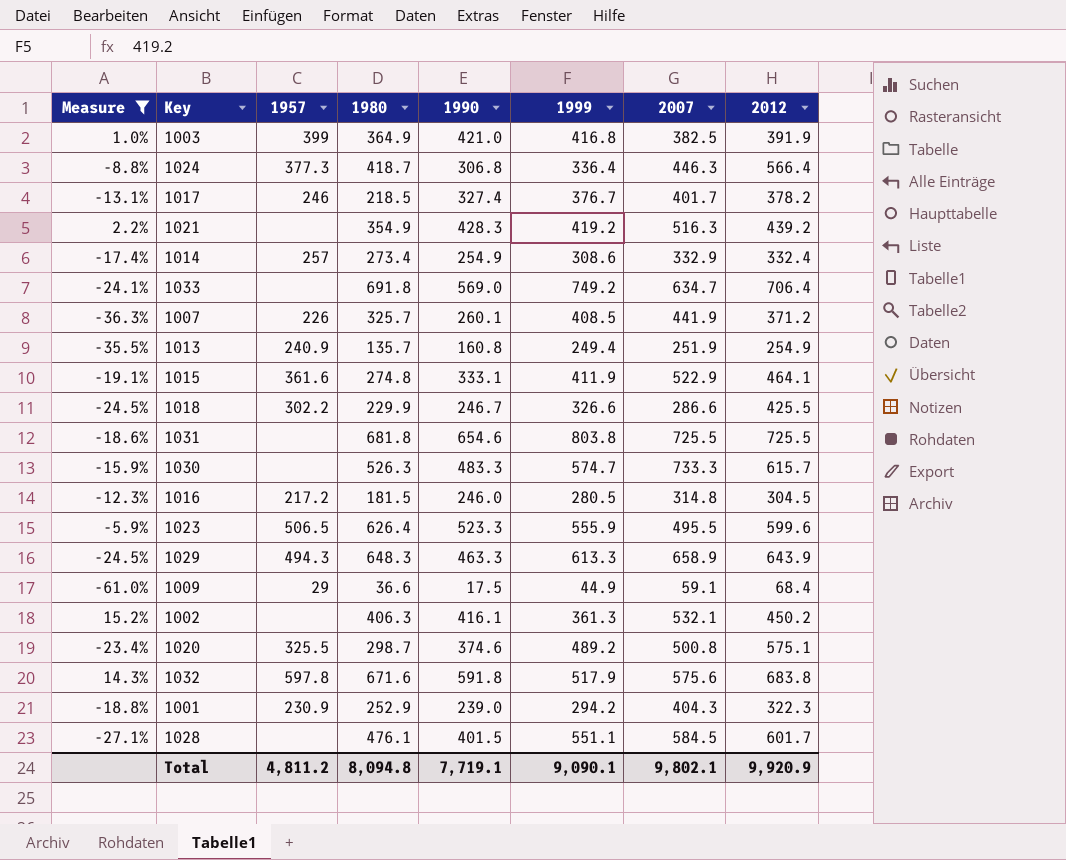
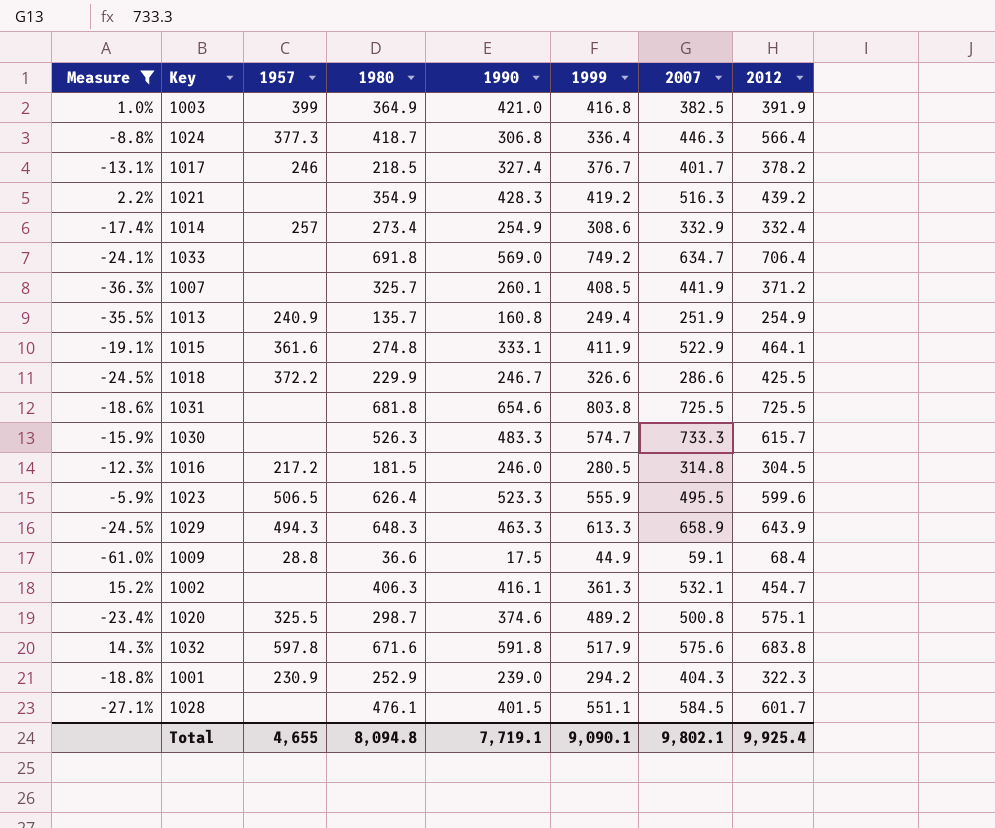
1007 | 1957: 226 -> none
1018 | 1957: 302.2 -> 372.2
1009 | 1957: 29 -> 28.8
1002 | 2012: 450.2 -> 454.7
Total | 1957: 4,811.2 -> 4,655
Total | 2012: 9,920.9 -> 9,925.4

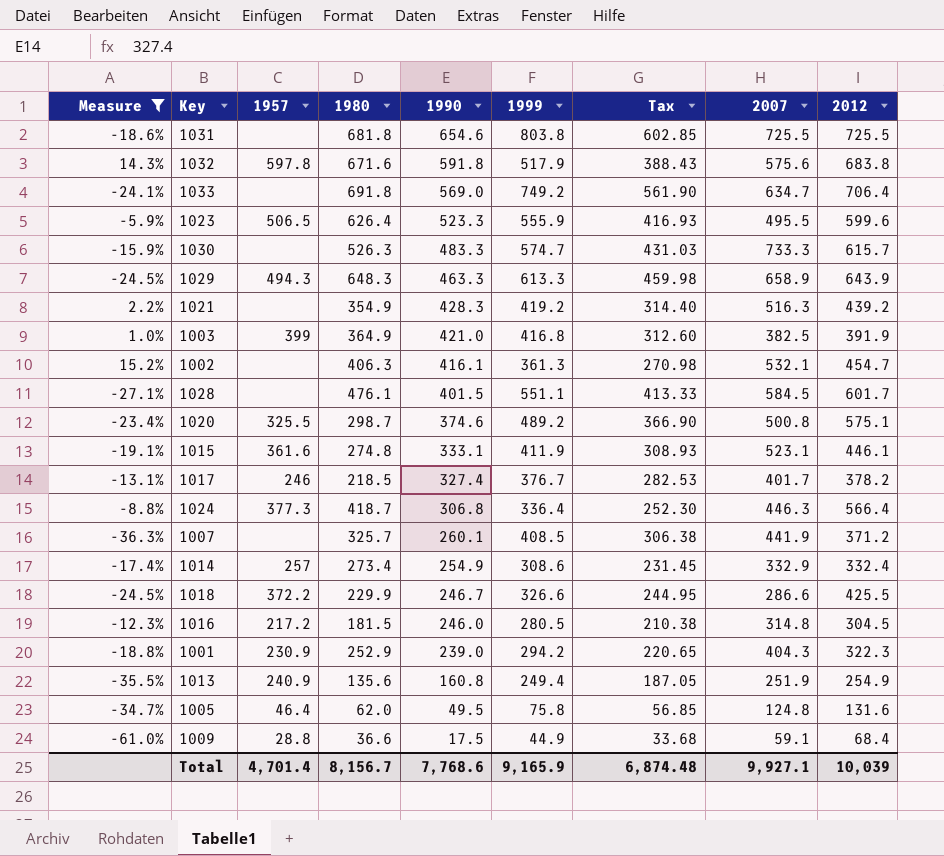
row order: none -> 1990 descending
column Tax | formula: none -> [1999] * 0.75
1015 | 2007: 522.9 -> 523.1
1015 | 2012: 464.1 -> 446.1
1013 | 1980: 135.7 -> 135.6
row 1005: none -> -34.7% | 46.4 | 62.0 | 49.5 | 75.8 | 56.85 | 124.8 | 131.6
Total | 1957: 4,655 -> 4,701.4
Total | 1980: 8,094.8 -> 8,156.7
Total | 1990: 7,719.1 -> 7,768.6
Total | 1999: 9,090.1 -> 9,165.9
Total | 2007: 9,802.1 -> 9,927.1
Total | 2012: 9,925.4 -> 10,039

